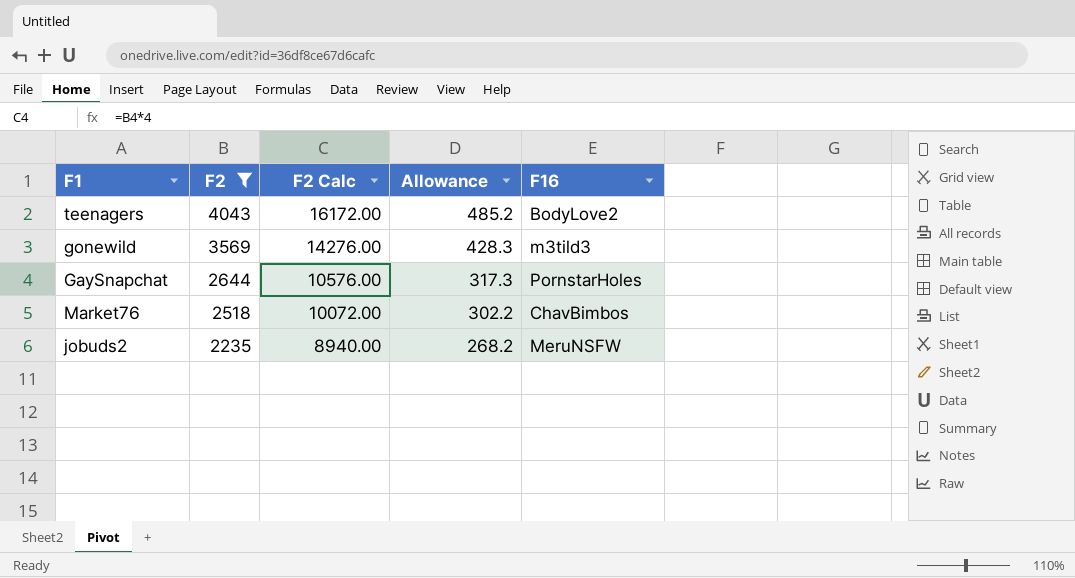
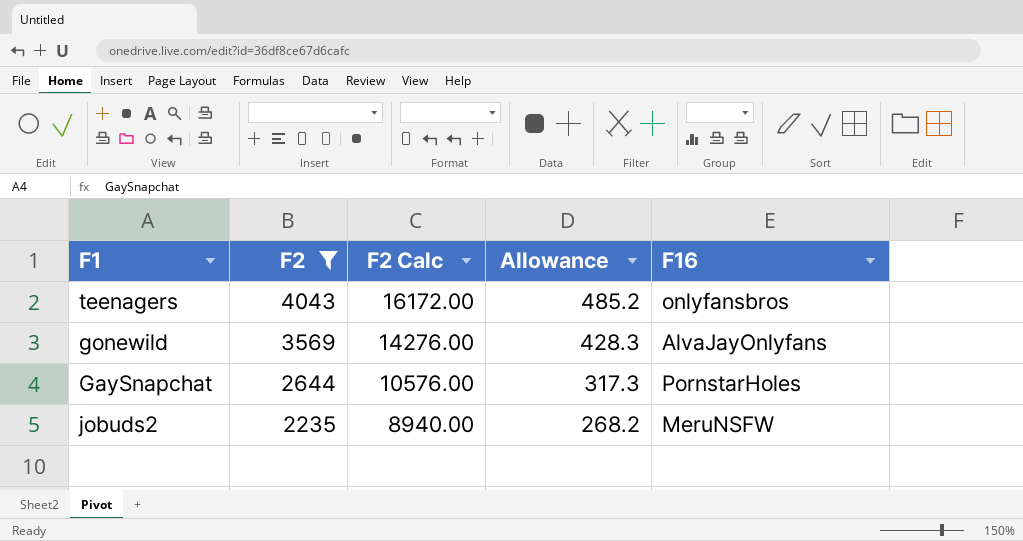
row Market76: 2518 | 10072.00 | 302.2 | ChavBimbos -> none
teenagers | F16: BodyLove2 -> onlyfansbros
gonewild | F16: m3tild3 -> AlvaJayOnlyfans

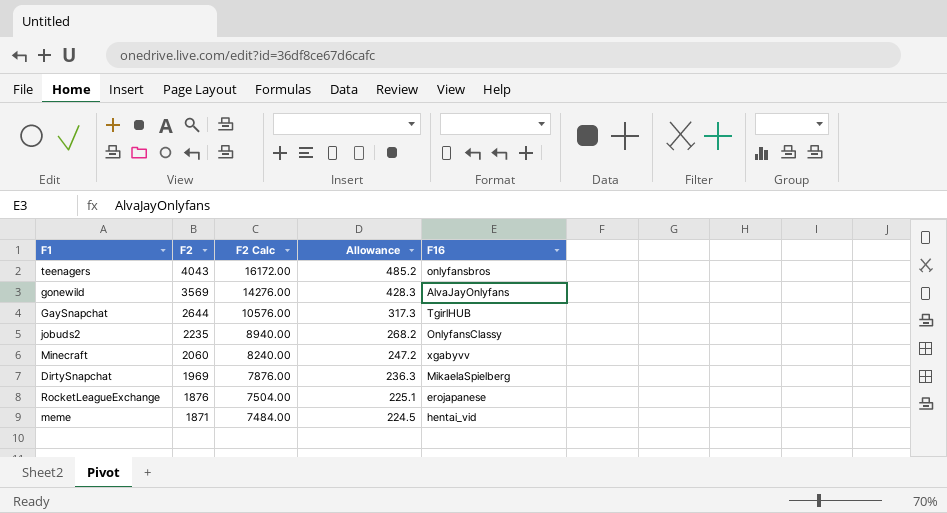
filter: F2 >= 2235 -> none
GaySnapchat | F16: PornstarHoles -> TgirlHUB
jobuds2 | F16: MeruNSFW -> OnlyfansClassy

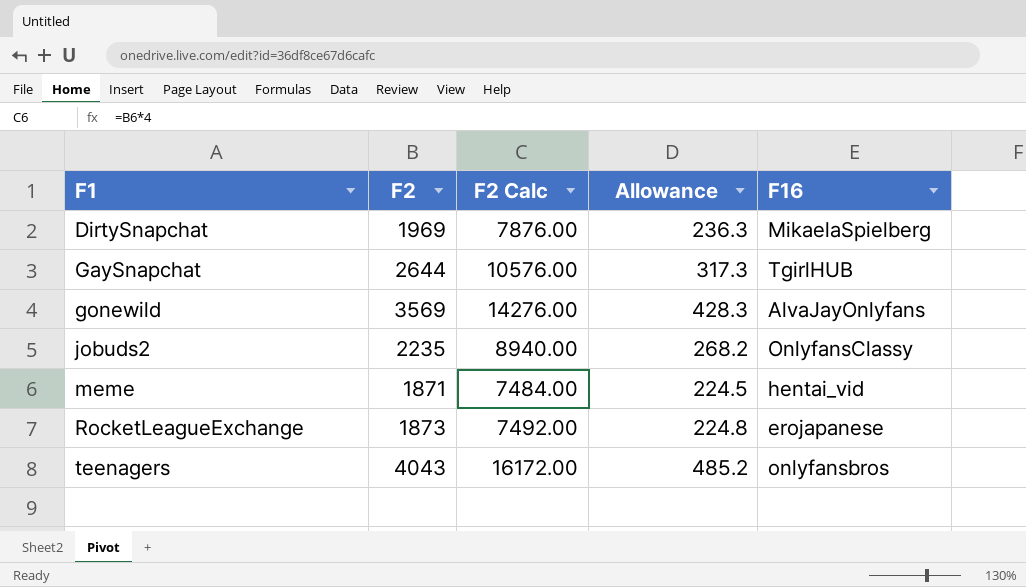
row order: F2 descending -> F1 ascending
row Minecraft: 2060 | 8240.00 | 247.2 | xgabyvv -> none
RocketLeagueExchange | F2: 1876 -> 1873
RocketLeagueExchange | F2 Calc: 7504.00 -> 7492.00
RocketLeagueExchange | Allowance: 225.1 -> 224.8

